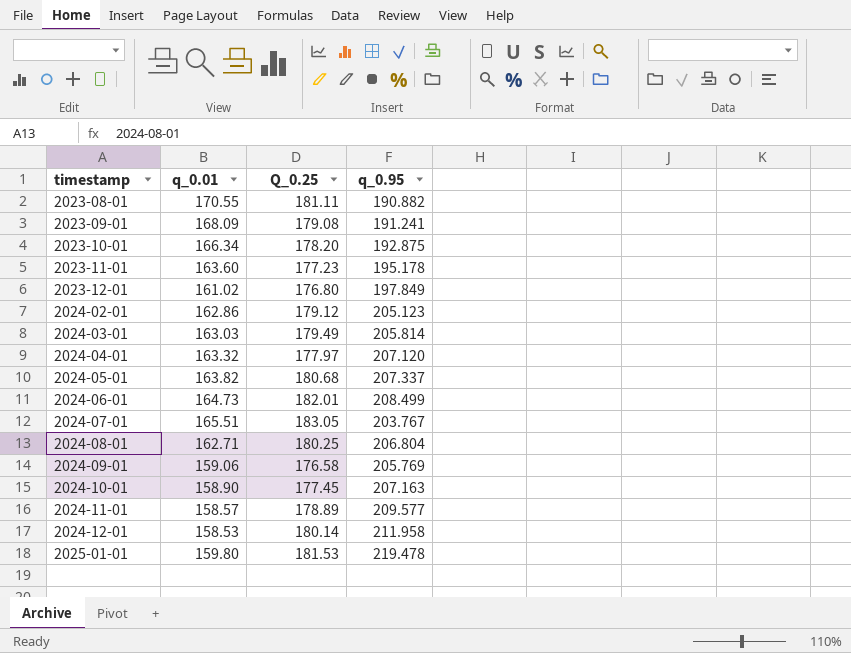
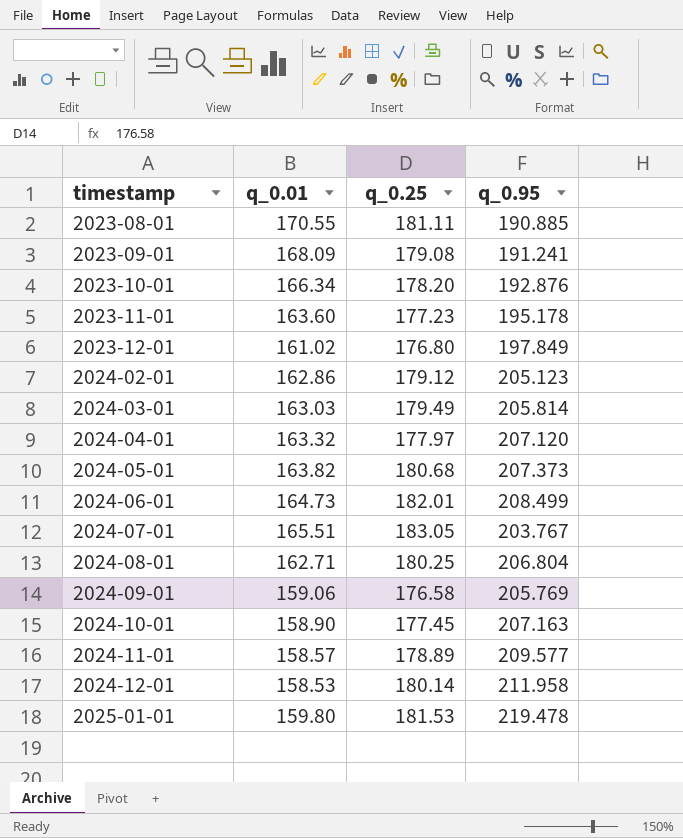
column name: Q_0.25 -> q_0.25
2023-08-01 | q_0.95: 190.882 -> 190.885
2023-10-01 | q_0.95: 192.875 -> 192.876
2024-05-01 | q_0.95: 207.337 -> 207.373

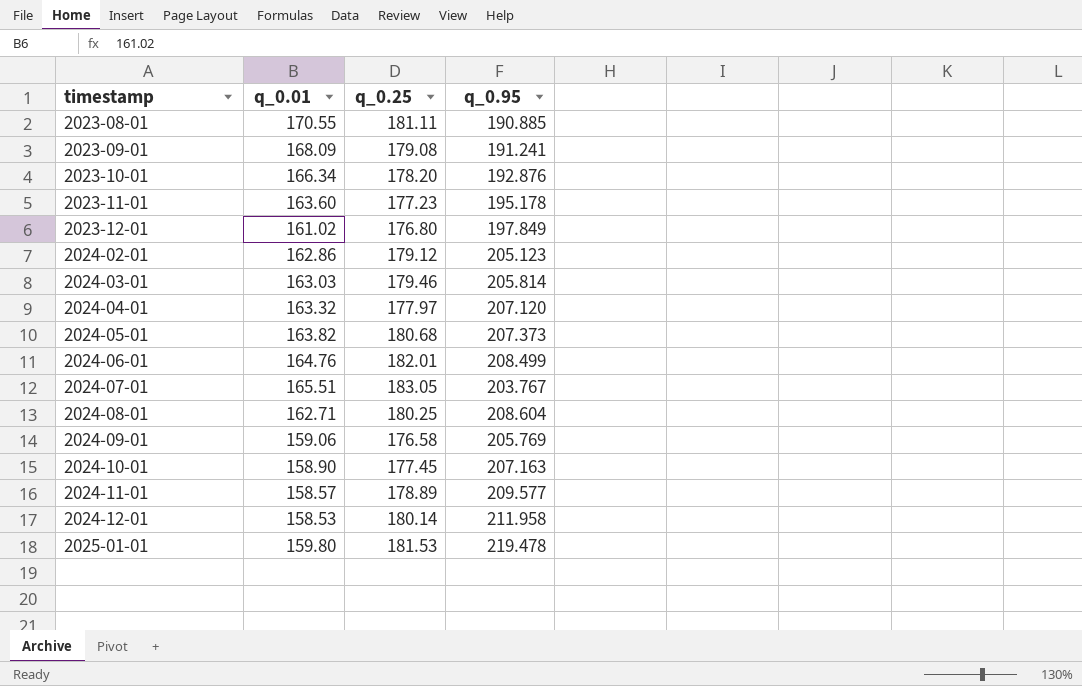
2024-03-01 | q_0.25: 179.49 -> 179.46
2024-06-01 | q_0.01: 164.73 -> 164.76
2024-08-01 | q_0.95: 206.804 -> 208.604

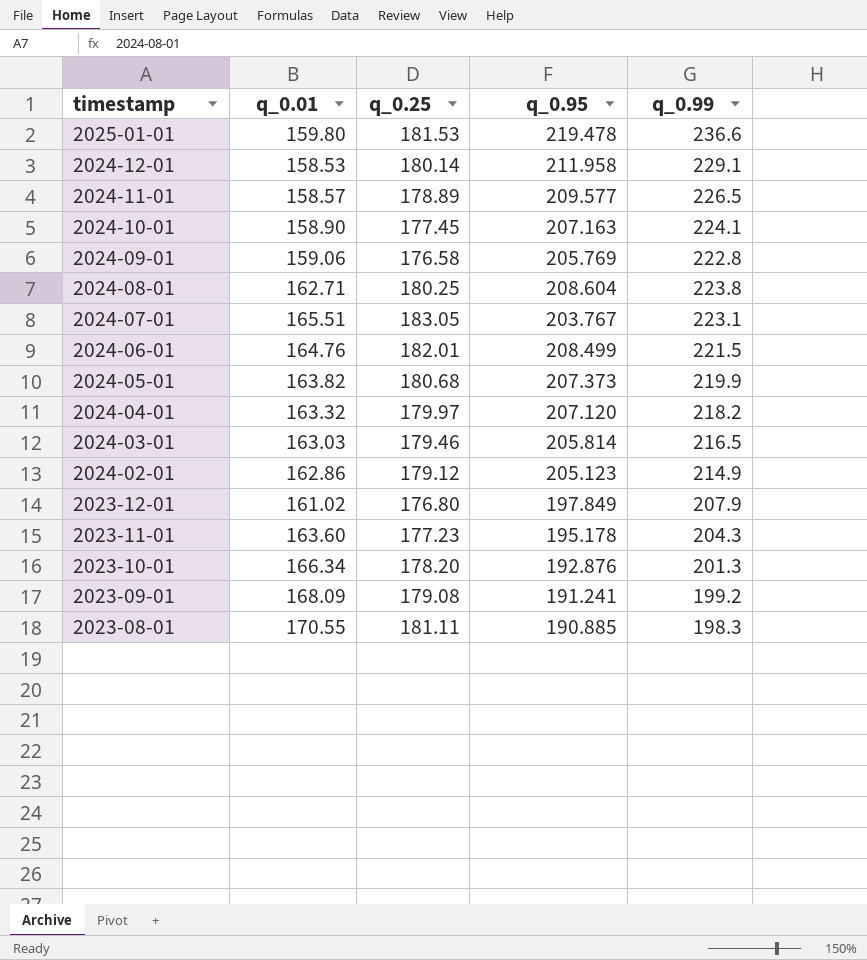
row order: timestamp ascending -> timestamp descending
column q_0.99 | position: none -> 5
2024-04-01 | q_0.25: 177.97 -> 179.97

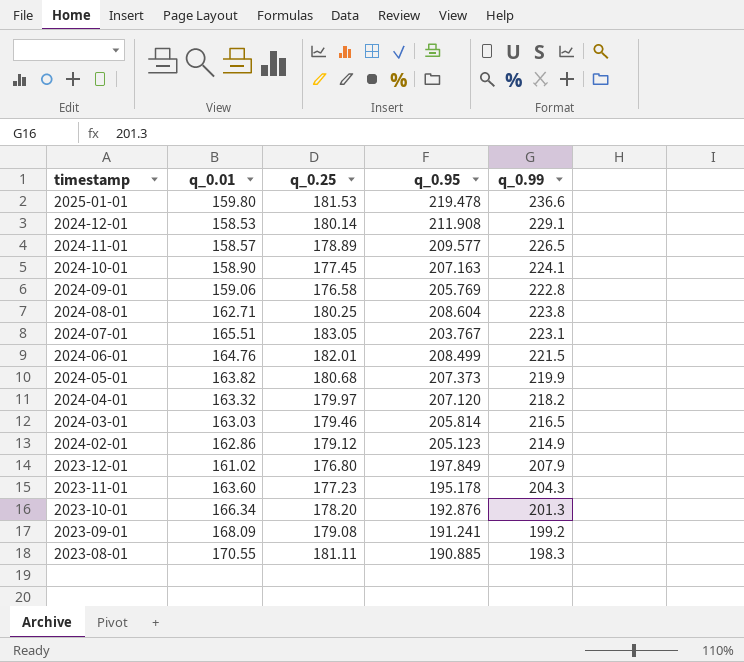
2024-12-01 | q_0.95: 211.958 -> 211.908

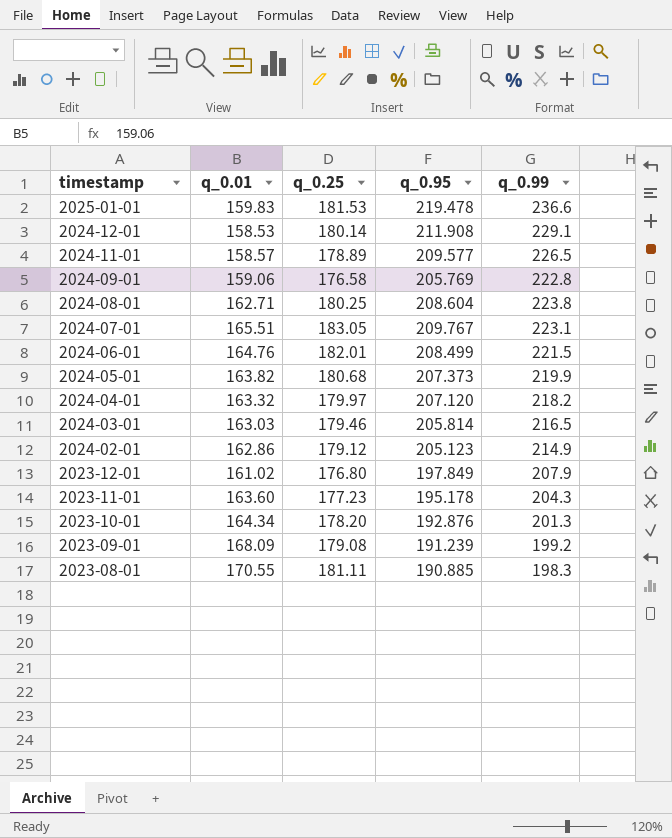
row 2024-10-01: 158.90 | 177.45 | 207.163 | 224.1 -> none
2025-01-01 | q_0.01: 159.80 -> 159.83
2024-07-01 | q_0.95: 203.767 -> 209.767
2023-10-01 | q_0.01: 166.34 -> 164.34
2023-09-01 | q_0.95: 191.241 -> 191.239

